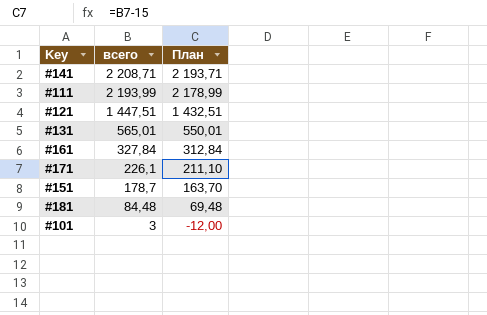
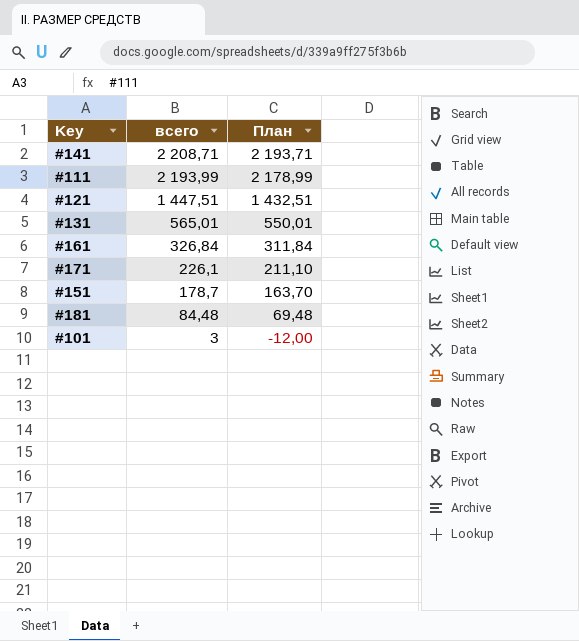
#161 | всего: 327,84 -> 326,84
#161 | План: 312,84 -> 311,84

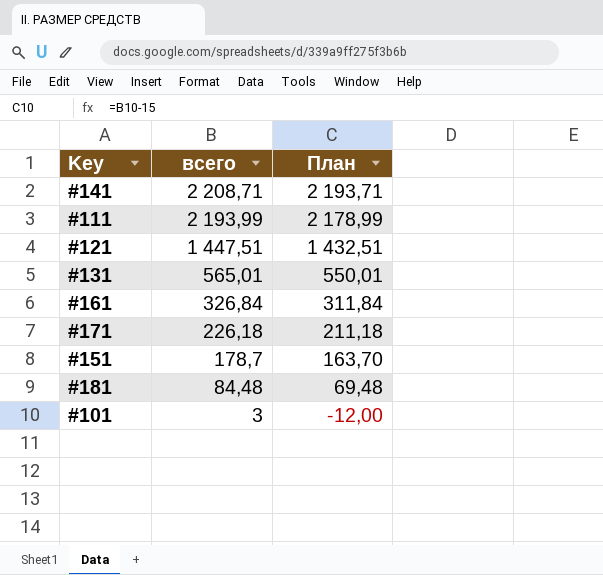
#171 | всего: 226,1 -> 226,18
#171 | План: 211,10 -> 211,18

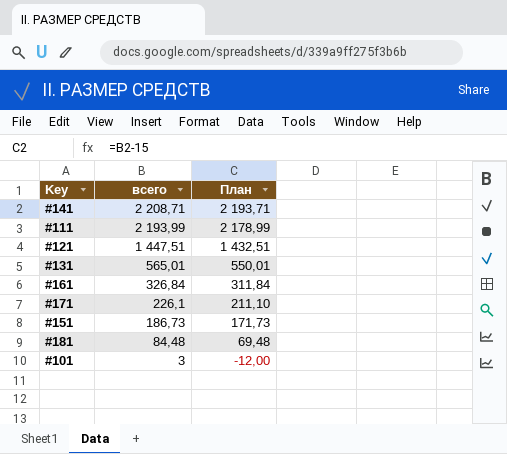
#171 | всего: 226,18 -> 226,1
#171 | План: 211,18 -> 211,10
#151 | всего: 178,7 -> 186,73
#151 | План: 163,70 -> 171,73

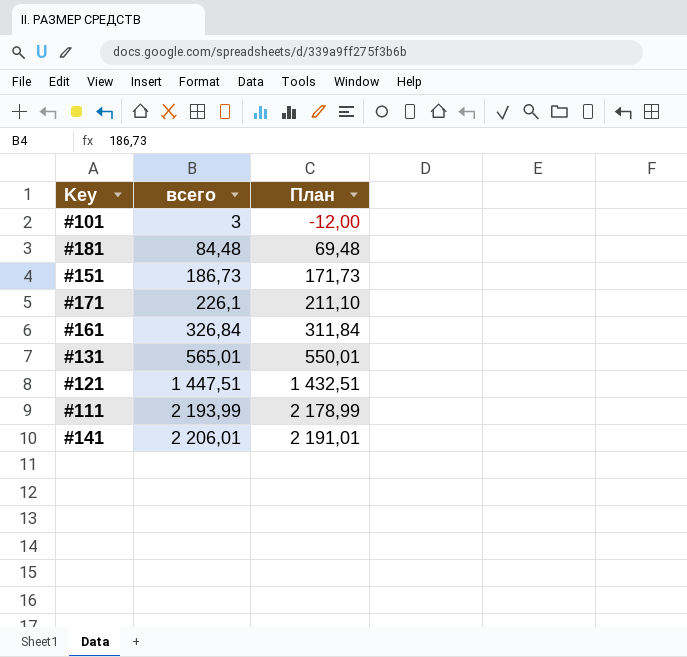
row order: всего descending -> всего ascending
#141 | всего: 2 208,71 -> 2 206,01
#141 | План: 2 193,71 -> 2 191,01

